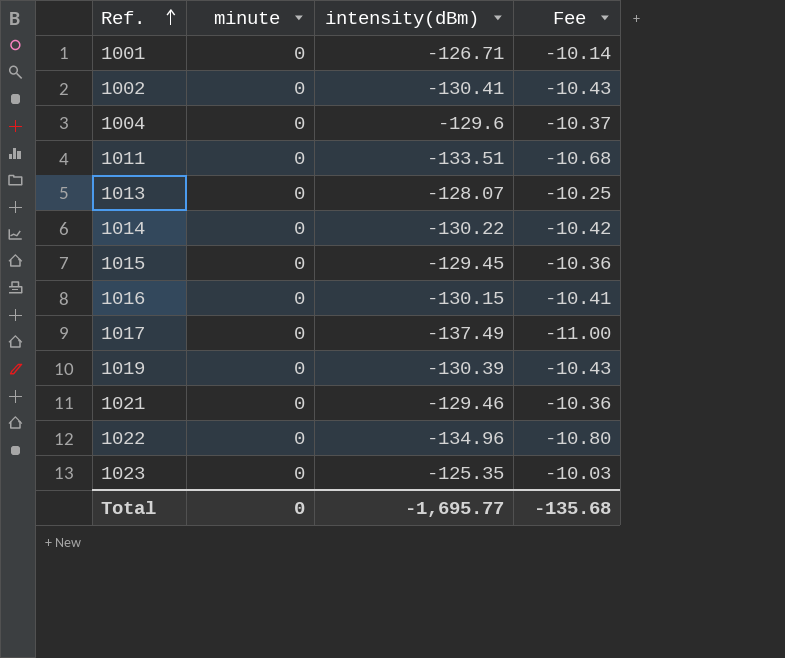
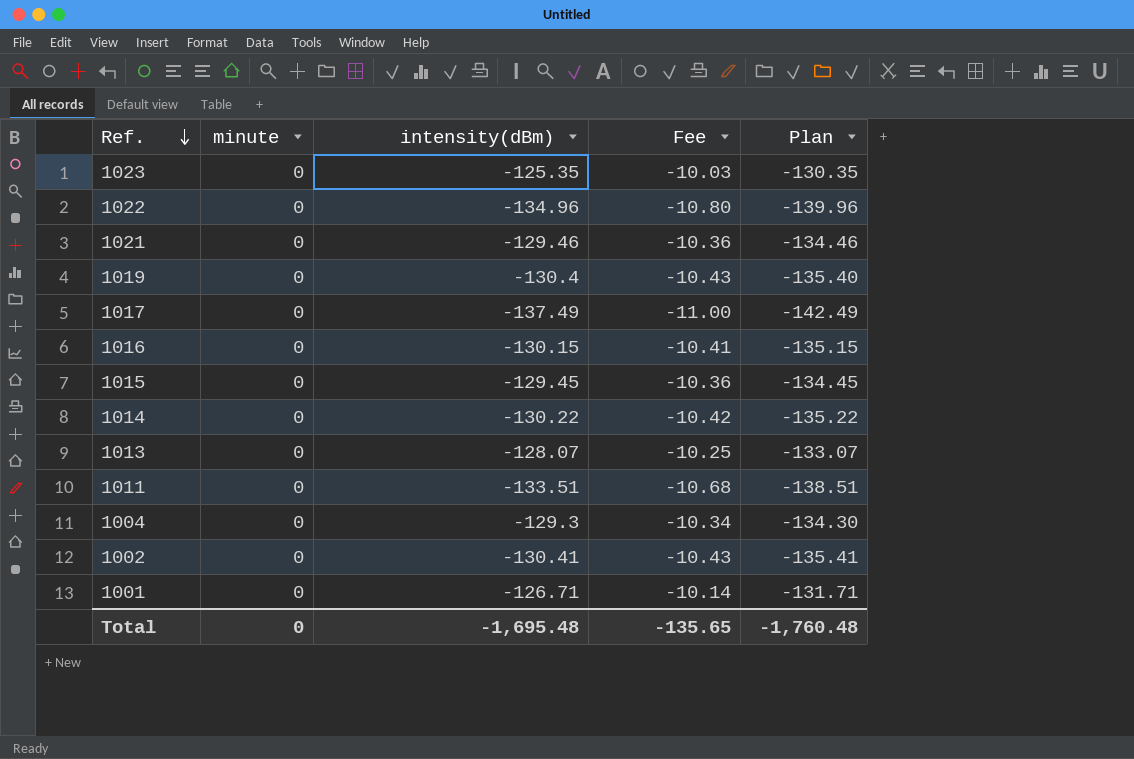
row order: Ref. ascending -> Ref. descending
column Plan | formula: none -> [intensity(dBm)] - 5
1019 | intensity(dBm): -130.39 -> -130.4
1004 | intensity(dBm): -129.6 -> -129.3
1004 | Fee: -10.37 -> -10.34
Total | intensity(dBm): -1,695.77 -> -1,695.48
Total | Fee: -135.68 -> -135.65

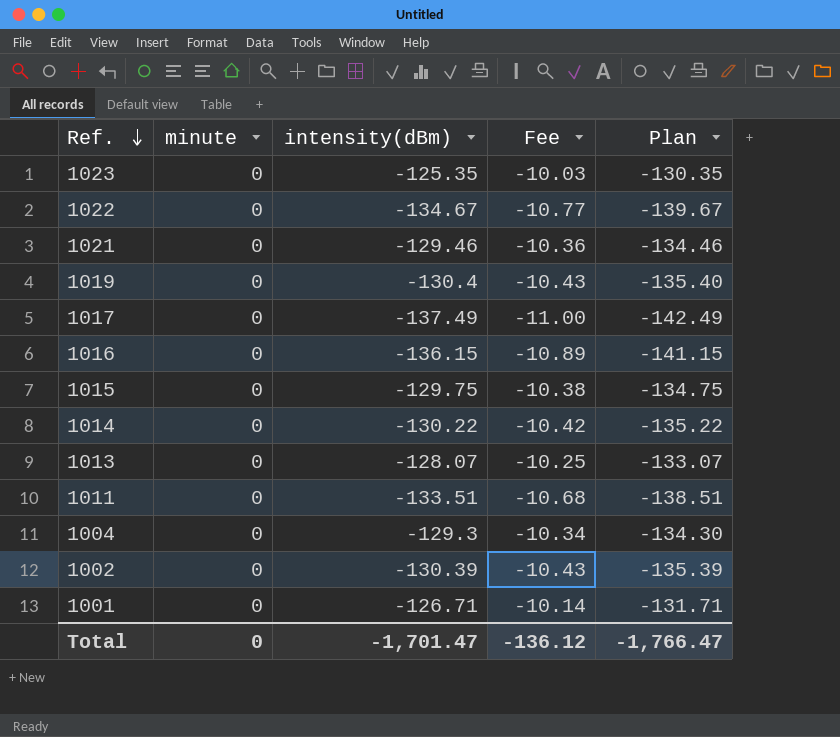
1022 | intensity(dBm): -134.96 -> -134.67
1022 | Fee: -10.80 -> -10.77
1022 | Plan: -139.96 -> -139.67
1016 | intensity(dBm): -130.15 -> -136.15
1016 | Fee: -10.41 -> -10.89
1016 | Plan: -135.15 -> -141.15
1015 | intensity(dBm): -129.45 -> -129.75
1015 | Fee: -10.36 -> -10.38
1015 | Plan: -134.45 -> -134.75
1002 | intensity(dBm): -130.41 -> -130.39
1002 | Plan: -135.41 -> -135.39
Total | intensity(dBm): -1,695.48 -> -1,701.47
Total | Fee: -135.65 -> -136.12
Total | Plan: -1,760.48 -> -1,766.47

